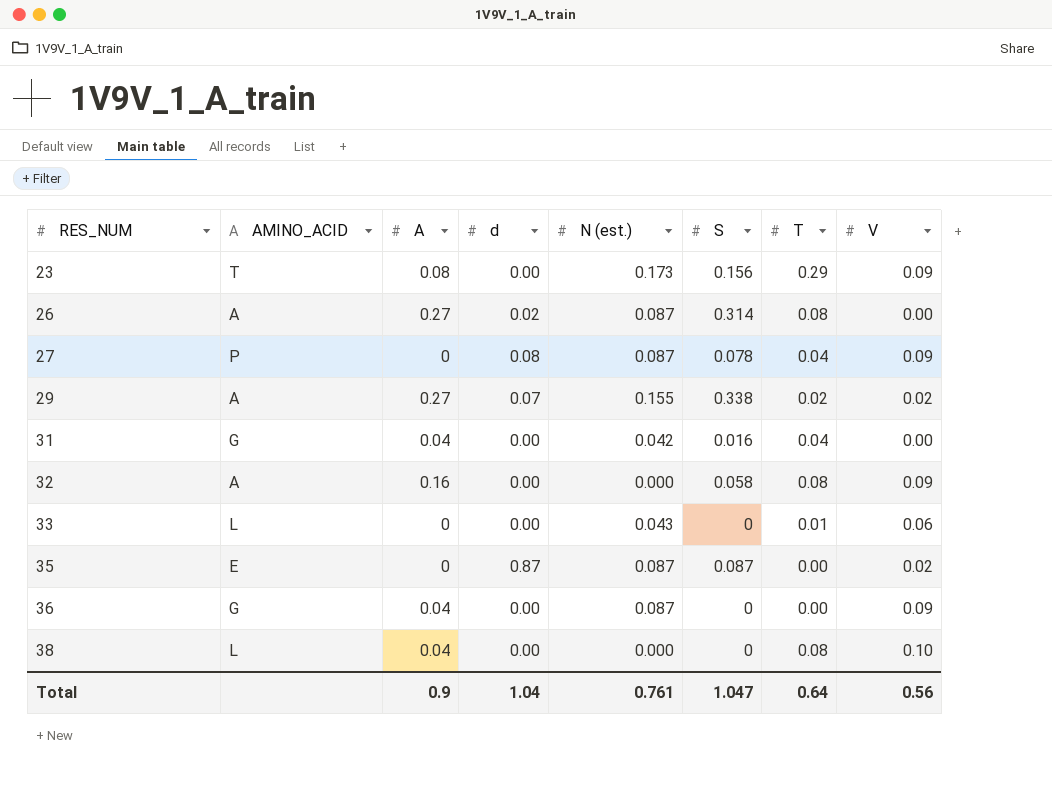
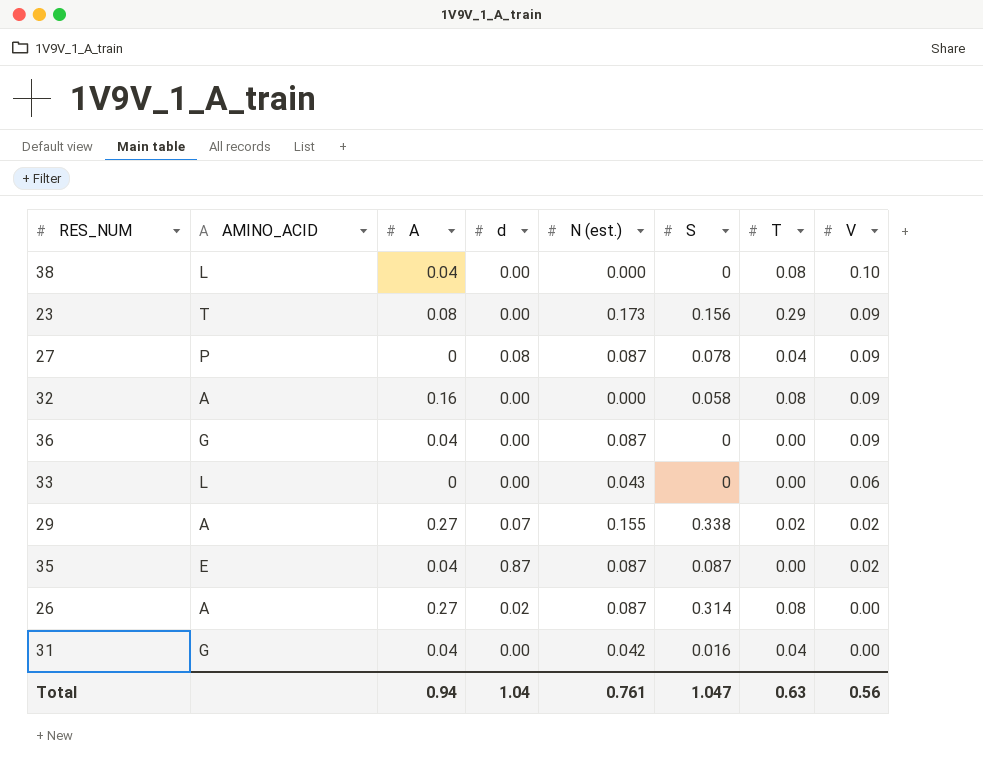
row order: RES_NUM ascending -> V descending
33 | T: 0.01 -> 0.00
35 | A: 0 -> 0.04
Total | A: 0.9 -> 0.94
Total | T: 0.64 -> 0.63

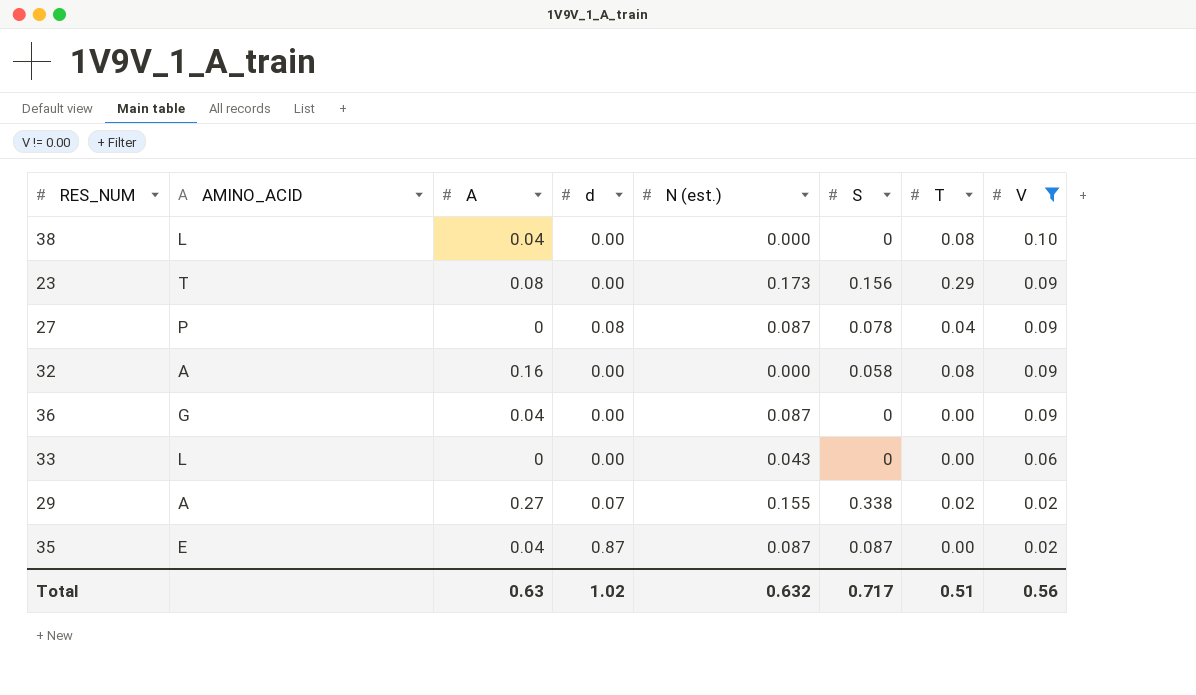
filter: none -> V != 0.00
Total | A: 0.94 -> 0.63
Total | d: 1.04 -> 1.02
Total | N (est.): 0.761 -> 0.632
Total | S: 1.047 -> 0.717
Total | T: 0.63 -> 0.51

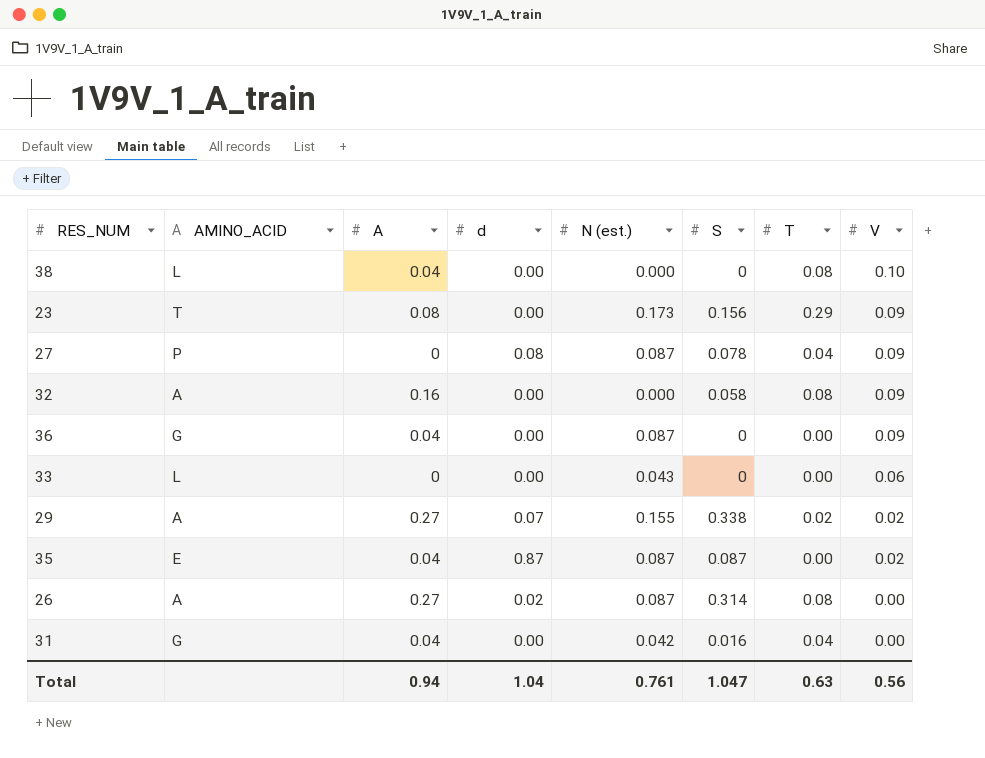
filter: V != 0.00 -> none
Total | A: 0.63 -> 0.94
Total | d: 1.02 -> 1.04
Total | N (est.): 0.632 -> 0.761
Total | S: 0.717 -> 1.047
Total | T: 0.51 -> 0.63

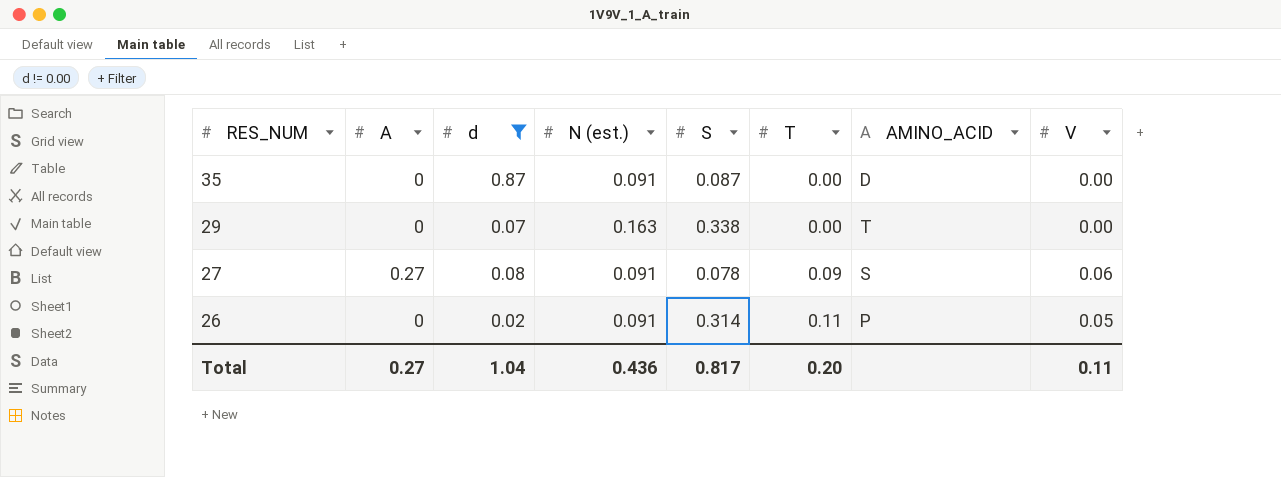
filter: none -> d != 0.00
row order: V descending -> RES_NUM descending
column AMINO_ACID | position: 2 -> 7
35 | A: 0.04 -> 0
35 | N (est.): 0.087 -> 0.091
35 | AMINO_ACID: E -> D
35 | V: 0.02 -> 0.00
29 | A: 0.27 -> 0
29 | N (est.): 0.155 -> 0.163
29 | T: 0.02 -> 0.00
29 | AMINO_ACID: A -> T
29 | V: 0.02 -> 0.00
27 | A: 0 -> 0.27
27 | N (est.): 0.087 -> 0.091
27 | T: 0.04 -> 0.09
27 | AMINO_ACID: P -> S
27 | V: 0.09 -> 0.06
26 | A: 0.27 -> 0
26 | N (est.): 0.087 -> 0.091
26 | T: 0.08 -> 0.11
26 | AMINO_ACID: A -> P
26 | V: 0.00 -> 0.05
Total | A: 0.94 -> 0.27
Total | N (est.): 0.761 -> 0.436
Total | S: 1.047 -> 0.817
Total | T: 0.63 -> 0.20
Total | V: 0.56 -> 0.11

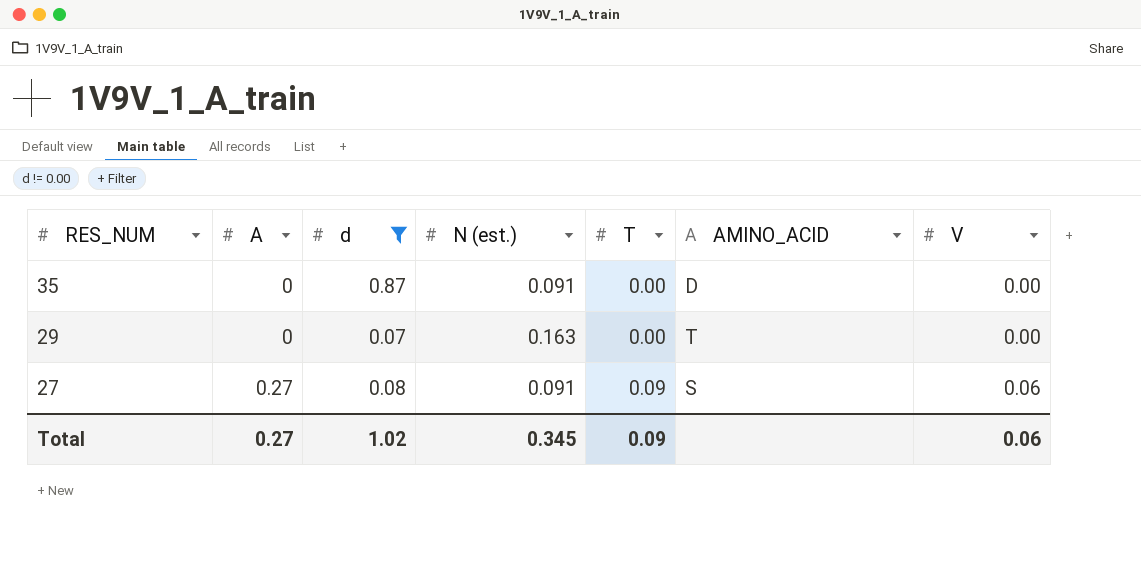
column S | position: 5 -> none
row 26: 0 | 0.02 | 0.091 | 0.314 | 0.11 | P | 0.05 -> none
Total | d: 1.04 -> 1.02
Total | N (est.): 0.436 -> 0.345
Total | T: 0.20 -> 0.09
Total | V: 0.11 -> 0.06

